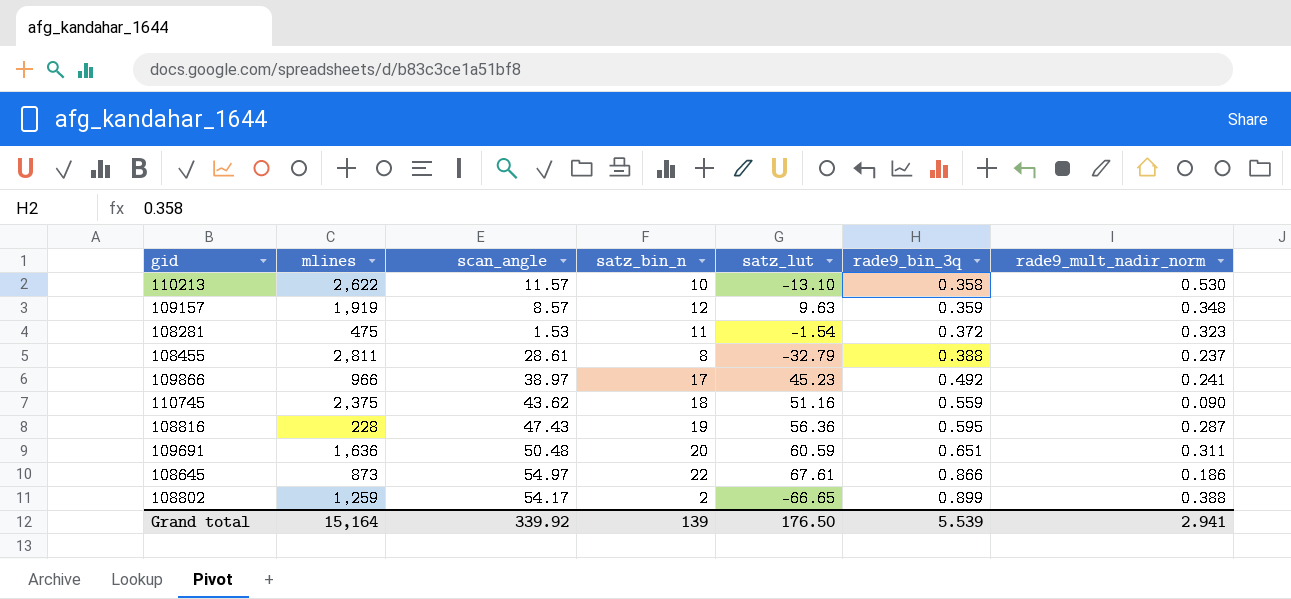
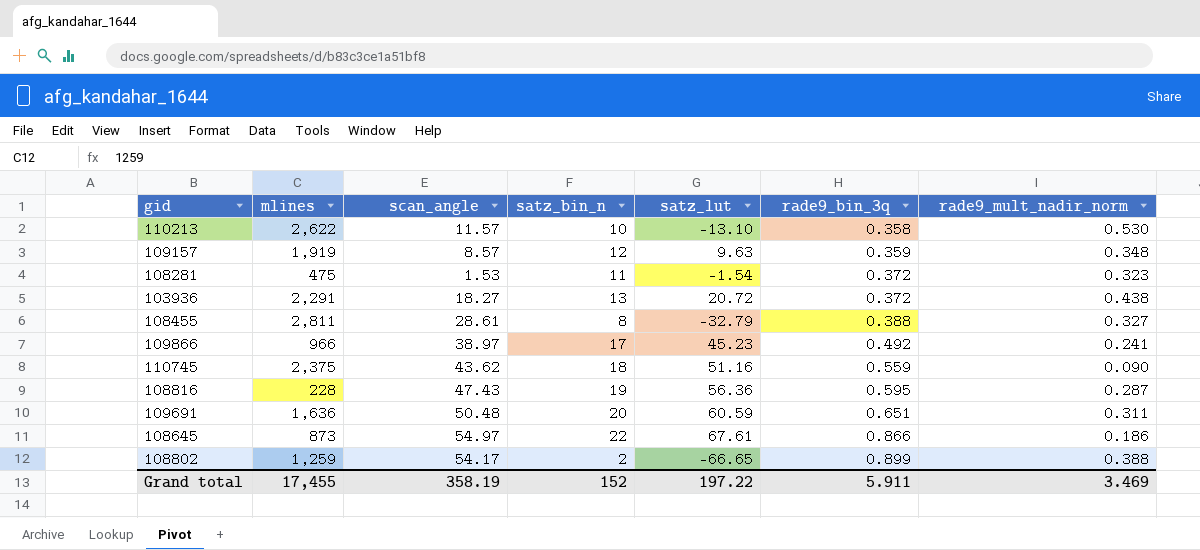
row 103936: none -> 2,291 | 18.27 | 13 | 20.72 | 0.372 | 0.438
108455 | rade9_mult_nadir_norm: 0.237 -> 0.327
Grand total | mlines: 15,164 -> 17,455
Grand total | scan_angle: 339.92 -> 358.19
Grand total | satz_bin_n: 139 -> 152
Grand total | satz_lut: 176.50 -> 197.22
Grand total | rade9_bin_3q: 5.539 -> 5.911
Grand total | rade9_mult_nadir_norm: 2.941 -> 3.469

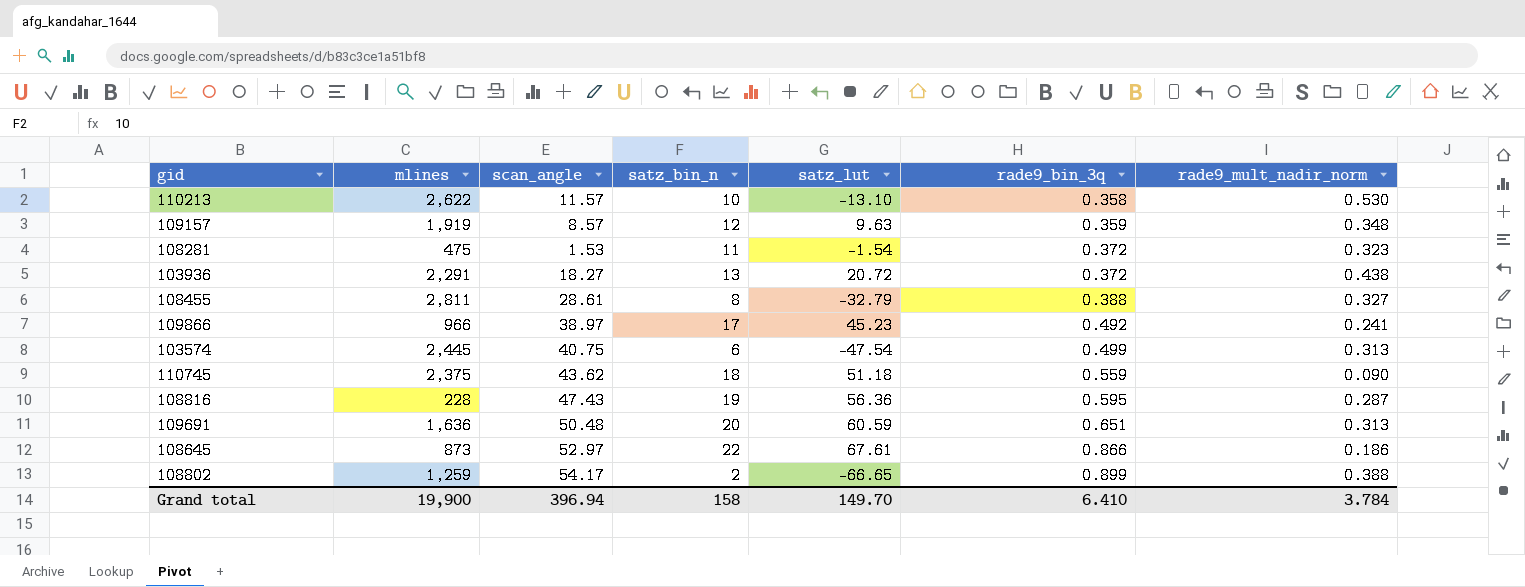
row 103574: none -> 2,445 | 40.75 | 6 | -47.54 | 0.499 | 0.313
110745 | satz_lut: 51.16 -> 51.18
109691 | rade9_mult_nadir_norm: 0.311 -> 0.313
108645 | scan_angle: 54.97 -> 52.97
Grand total | mlines: 17,455 -> 19,900
Grand total | scan_angle: 358.19 -> 396.94
Grand total | satz_bin_n: 152 -> 158
Grand total | satz_lut: 197.22 -> 149.70
Grand total | rade9_bin_3q: 5.911 -> 6.410
Grand total | rade9_mult_nadir_norm: 3.469 -> 3.784

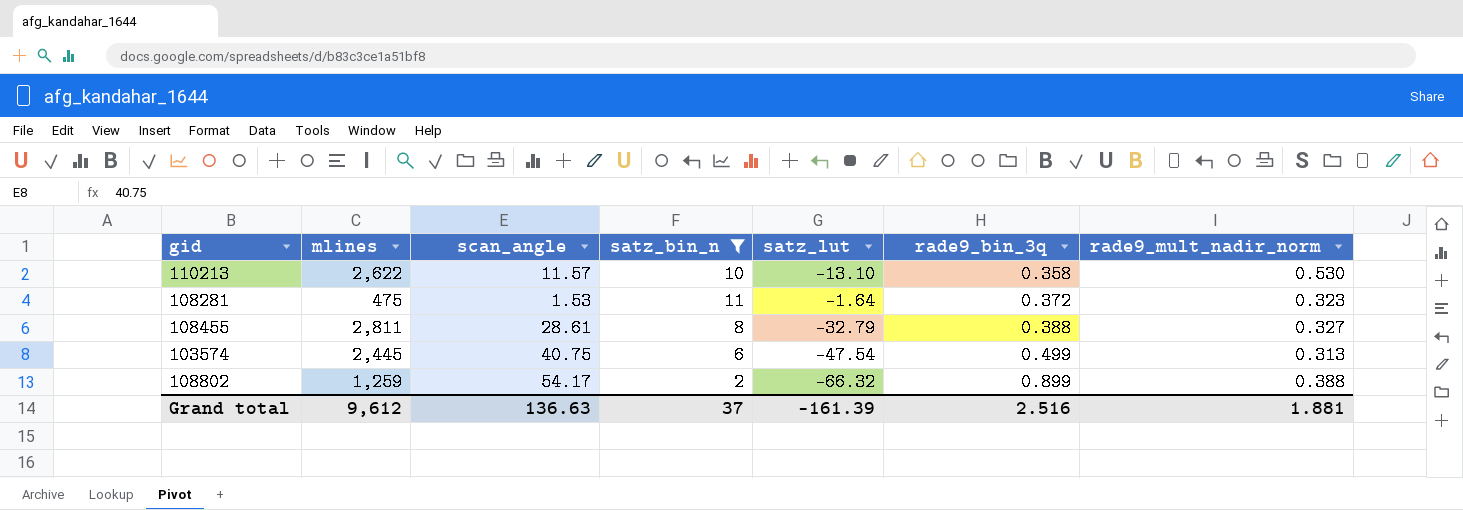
filter: none -> satz_bin_n <= 11
108281 | satz_lut: -1.54 -> -1.64
108802 | satz_lut: -66.65 -> -66.32
Grand total | mlines: 19,900 -> 9,612
Grand total | scan_angle: 396.94 -> 136.63
Grand total | satz_bin_n: 158 -> 37
Grand total | satz_lut: 149.70 -> -161.39
Grand total | rade9_bin_3q: 6.410 -> 2.516
Grand total | rade9_mult_nadir_norm: 3.784 -> 1.881

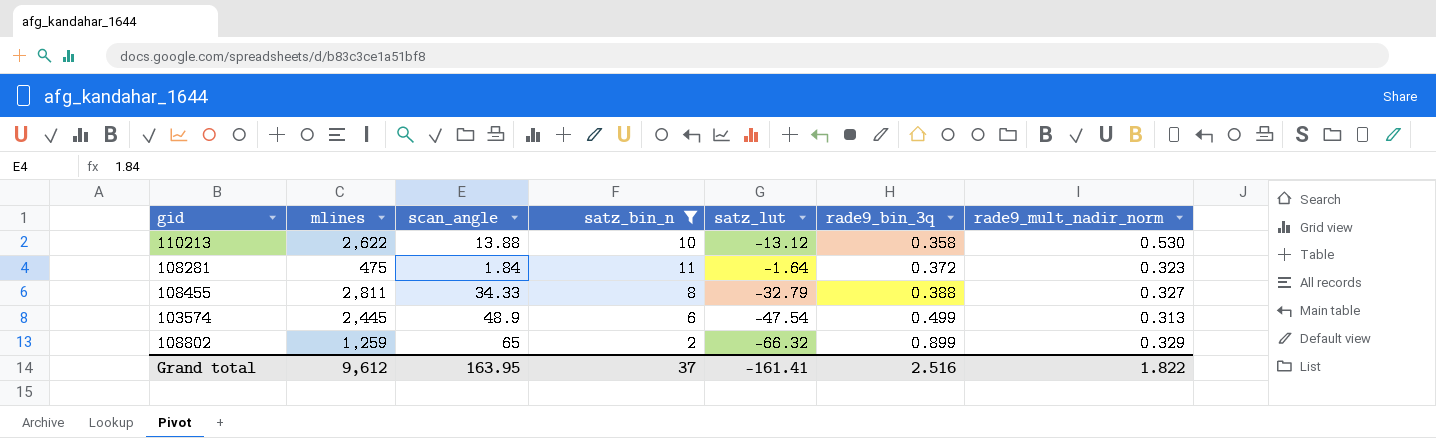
110213 | scan_angle: 11.57 -> 13.88
110213 | satz_lut: -13.10 -> -13.12
108281 | scan_angle: 1.53 -> 1.84
108455 | scan_angle: 28.61 -> 34.33
103574 | scan_angle: 40.75 -> 48.9
108802 | scan_angle: 54.17 -> 65
108802 | rade9_mult_nadir_norm: 0.388 -> 0.329
Grand total | scan_angle: 136.63 -> 163.95
Grand total | satz_lut: -161.39 -> -161.41
Grand total | rade9_mult_nadir_norm: 1.881 -> 1.822

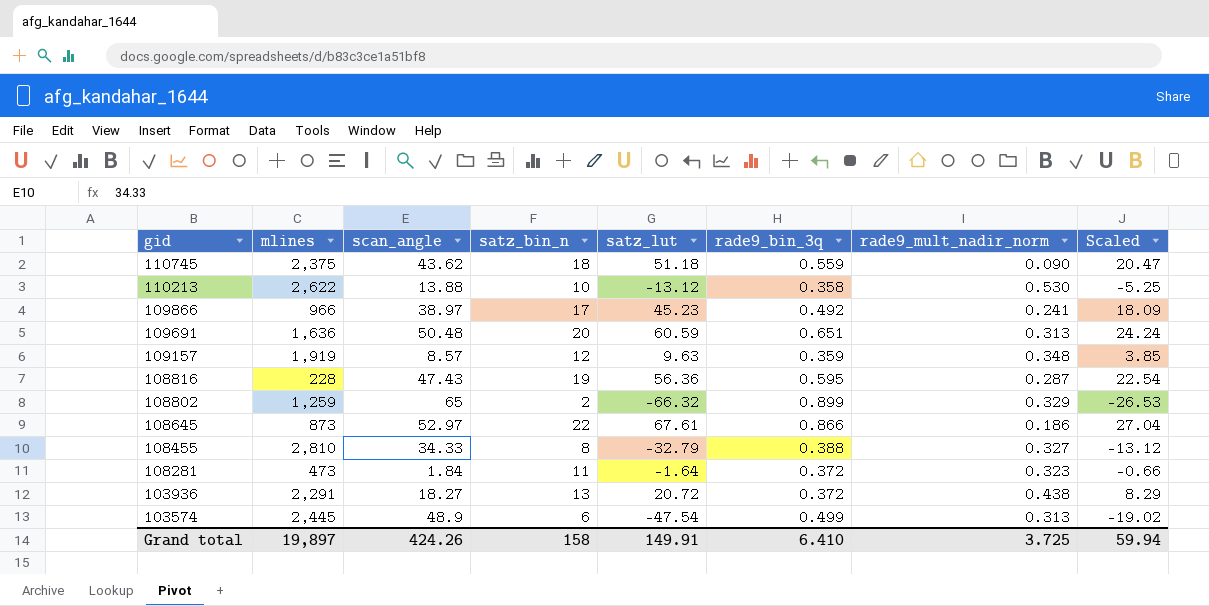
filter: satz_bin_n <= 11 -> none
row order: rade9_bin_3q ascending -> gid descending
column Scaled | formula: none -> [satz_lut] * 0.4
108455 | mlines: 2,811 -> 2,810
108281 | mlines: 475 -> 473
Grand total | mlines: 9,612 -> 19,897
Grand total | scan_angle: 163.95 -> 424.26
Grand total | satz_bin_n: 37 -> 158
Grand total | satz_lut: -161.41 -> 149.91
Grand total | rade9_bin_3q: 2.516 -> 6.410
Grand total | rade9_mult_nadir_norm: 1.822 -> 3.725

